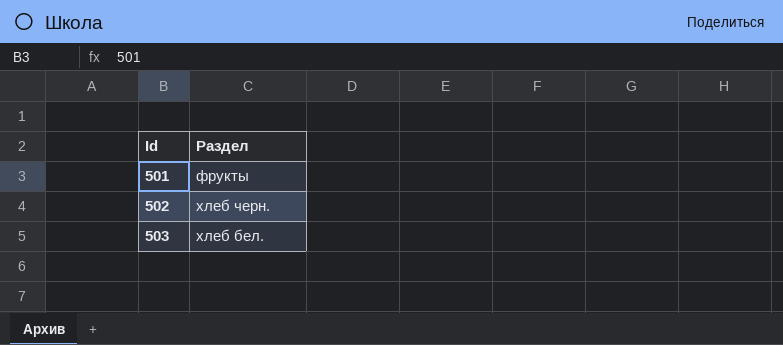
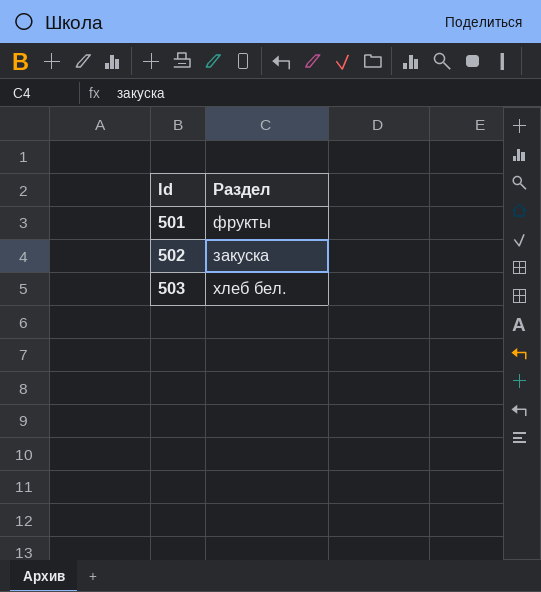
502 | Раздел: хлеб черн. -> закуска

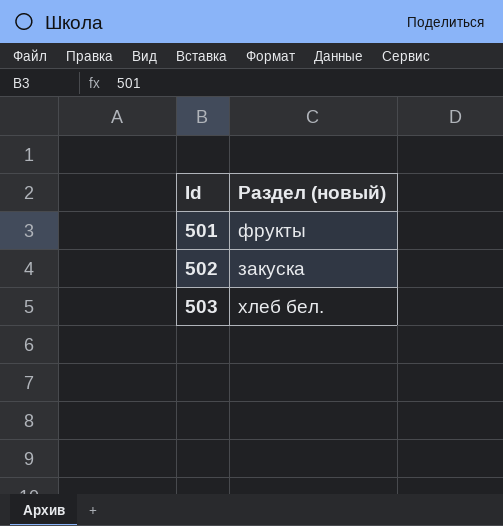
column name: Раздел -> Раздел (новый)

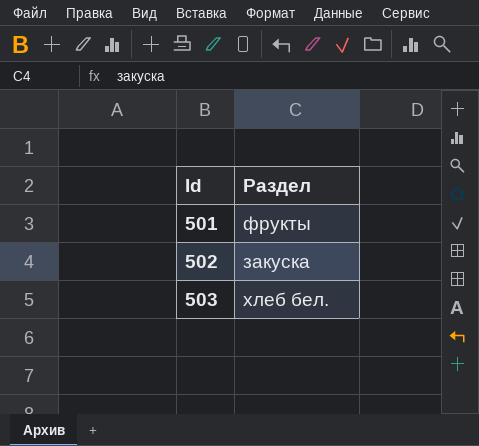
column name: Раздел (новый) -> Раздел

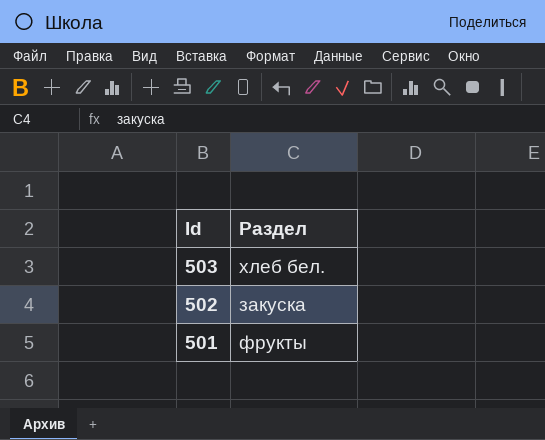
row order: Id ascending -> Id descending

